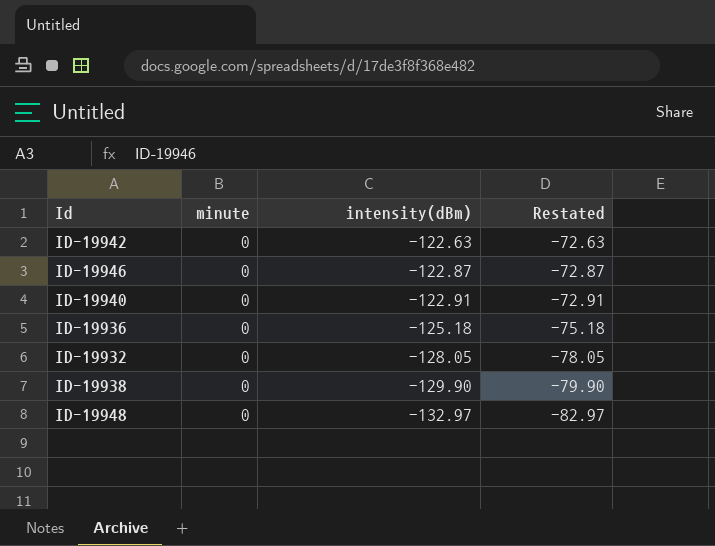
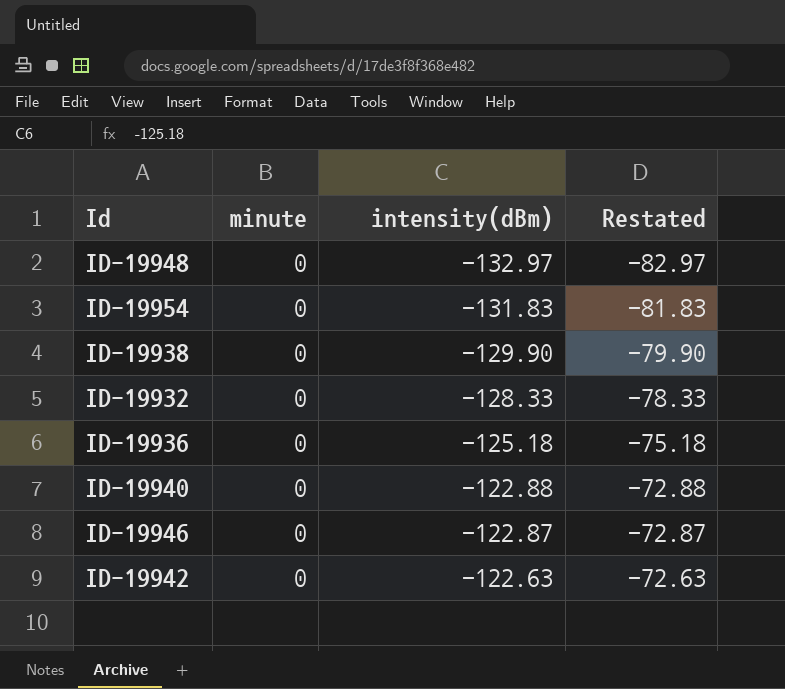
row order: intensity(dBm) descending -> intensity(dBm) ascending
row ID-19954: none -> 0 | -131.83 | -81.83
ID-19932 | intensity(dBm): -128.05 -> -128.33
ID-19932 | Restated: -78.05 -> -78.33
ID-19940 | intensity(dBm): -122.91 -> -122.88
ID-19940 | Restated: -72.91 -> -72.88

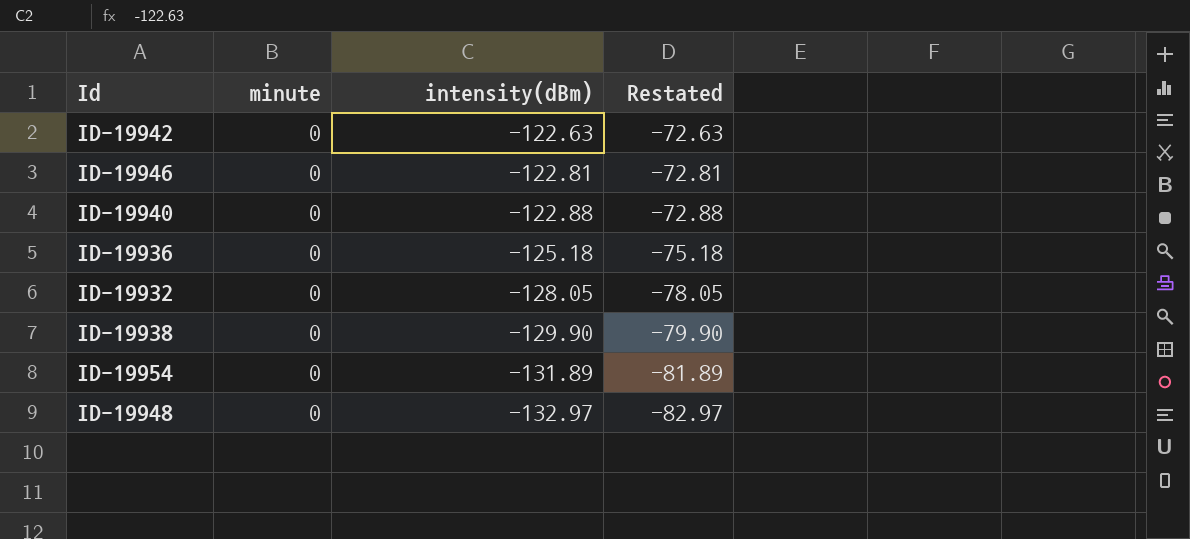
row order: intensity(dBm) ascending -> intensity(dBm) descending
ID-19946 | intensity(dBm): -122.87 -> -122.81
ID-19946 | Restated: -72.87 -> -72.81
ID-19932 | intensity(dBm): -128.33 -> -128.05
ID-19932 | Restated: -78.33 -> -78.05
ID-19954 | intensity(dBm): -131.83 -> -131.89
ID-19954 | Restated: -81.83 -> -81.89

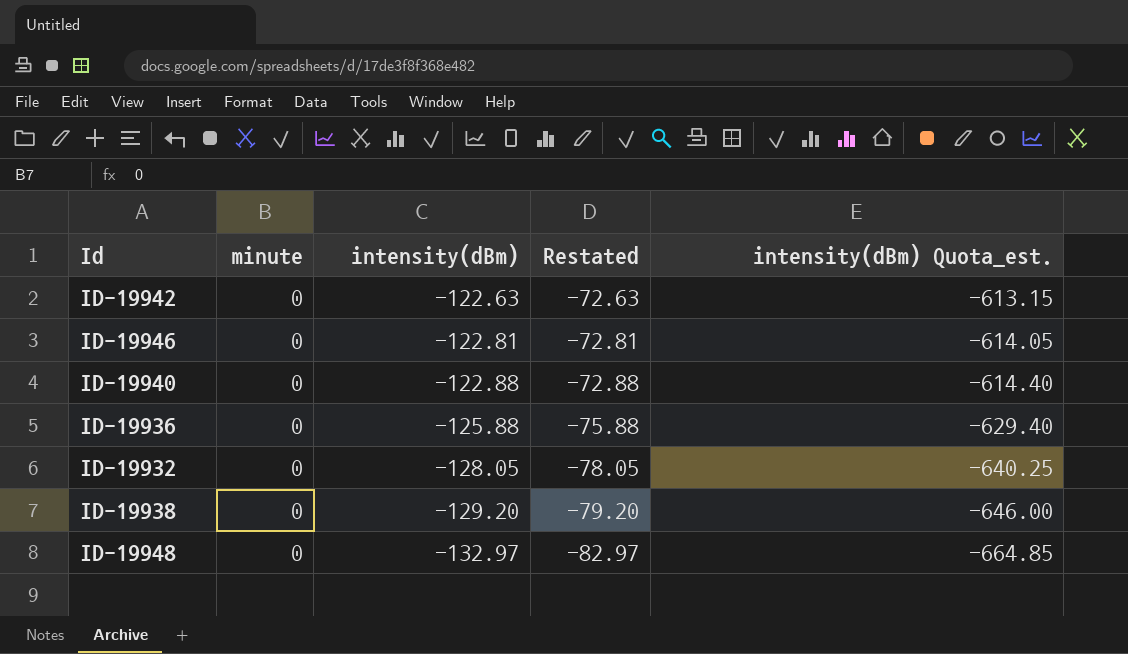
column intensity(dBm) Quota_est. | formula: none -> [intensity(dBm)] * 5
row ID-19954: 0 | -131.89 | -81.89 -> none
ID-19936 | intensity(dBm): -125.18 -> -125.88
ID-19936 | Restated: -75.18 -> -75.88
ID-19938 | intensity(dBm): -129.90 -> -129.20
ID-19938 | Restated: -79.90 -> -79.20

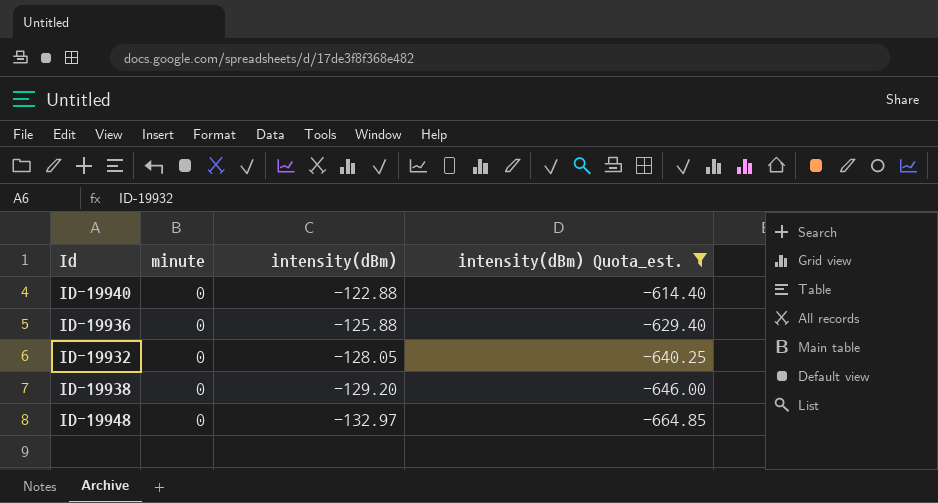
filter: none -> intensity(dBm) Quota_est. <= -614.40
column Restated | formula: [intensity(dBm)] + 50 -> none

